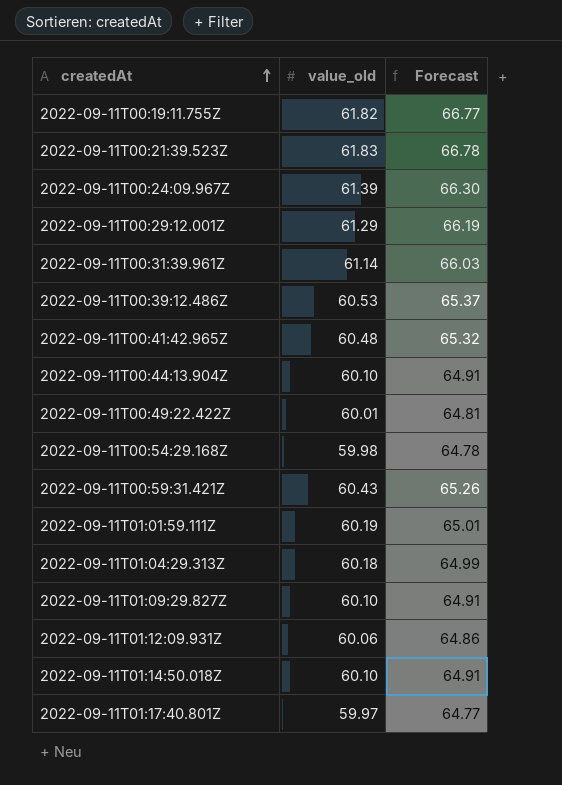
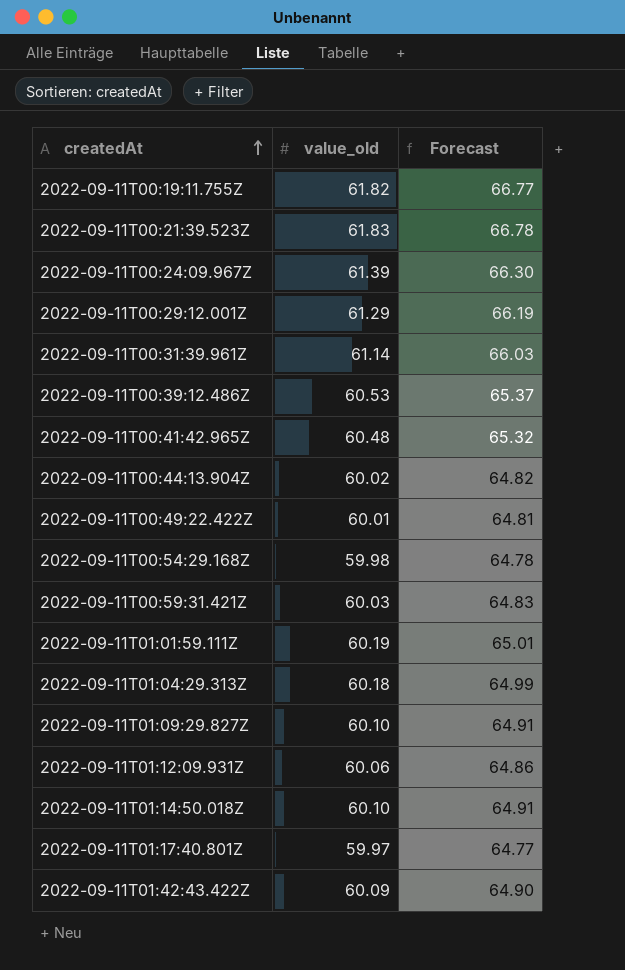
2022-09-11T00:44:13.904Z | value_old: 60.10 -> 60.02
2022-09-11T00:44:13.904Z | Forecast: 64.91 -> 64.82
2022-09-11T00:59:31.421Z | value_old: 60.43 -> 60.03
2022-09-11T00:59:31.421Z | Forecast: 65.26 -> 64.83
row 2022-09-11T01:42:43.422Z: none -> 60.09 | 64.90

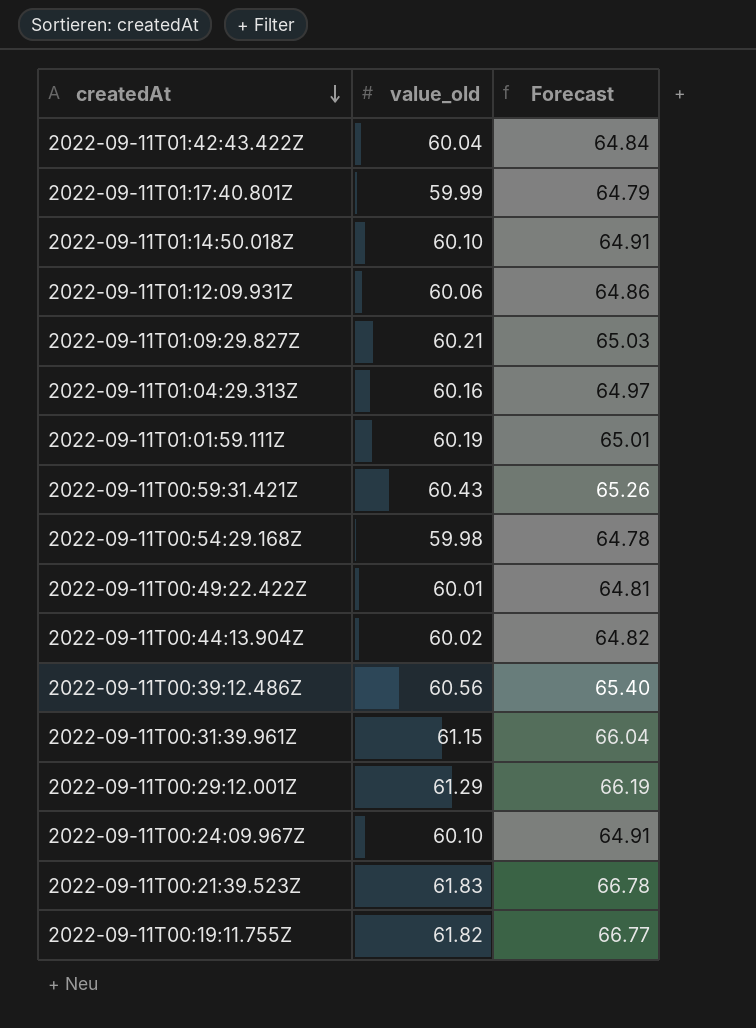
row order: createdAt ascending -> createdAt descending
row 2022-09-11T00:41:42.965Z: 60.48 | 65.32 -> none
2022-09-11T01:42:43.422Z | value_old: 60.09 -> 60.04
2022-09-11T01:42:43.422Z | Forecast: 64.90 -> 64.84
2022-09-11T01:17:40.801Z | value_old: 59.97 -> 59.99
2022-09-11T01:17:40.801Z | Forecast: 64.77 -> 64.79
2022-09-11T01:09:29.827Z | value_old: 60.10 -> 60.21
2022-09-11T01:09:29.827Z | Forecast: 64.91 -> 65.03
2022-09-11T01:04:29.313Z | value_old: 60.18 -> 60.16
2022-09-11T01:04:29.313Z | Forecast: 64.99 -> 64.97
2022-09-11T00:59:31.421Z | value_old: 60.03 -> 60.43
2022-09-11T00:59:31.421Z | Forecast: 64.83 -> 65.26
2022-09-11T00:39:12.486Z | value_old: 60.53 -> 60.56
2022-09-11T00:39:12.486Z | Forecast: 65.37 -> 65.40
2022-09-11T00:31:39.961Z | value_old: 61.14 -> 61.15
2022-09-11T00:31:39.961Z | Forecast: 66.03 -> 66.04
2022-09-11T00:24:09.967Z | value_old: 61.39 -> 60.10
2022-09-11T00:24:09.967Z | Forecast: 66.30 -> 64.91

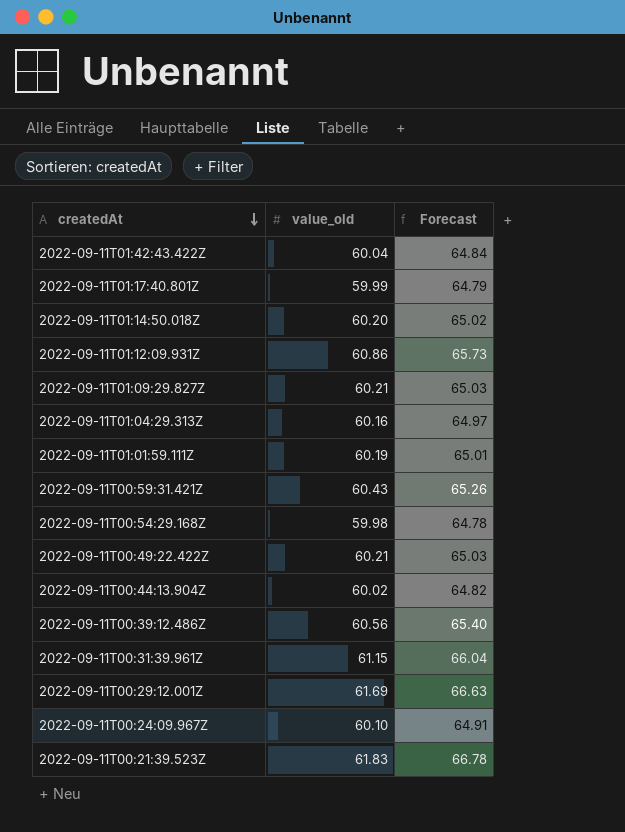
row 2022-09-11T00:19:11.755Z: 61.82 | 66.77 -> none
2022-09-11T01:14:50.018Z | value_old: 60.10 -> 60.20
2022-09-11T01:14:50.018Z | Forecast: 64.91 -> 65.02
2022-09-11T01:12:09.931Z | value_old: 60.06 -> 60.86
2022-09-11T01:12:09.931Z | Forecast: 64.86 -> 65.73
2022-09-11T00:49:22.422Z | value_old: 60.01 -> 60.21
2022-09-11T00:49:22.422Z | Forecast: 64.81 -> 65.03
2022-09-11T00:29:12.001Z | value_old: 61.29 -> 61.69
2022-09-11T00:29:12.001Z | Forecast: 66.19 -> 66.63

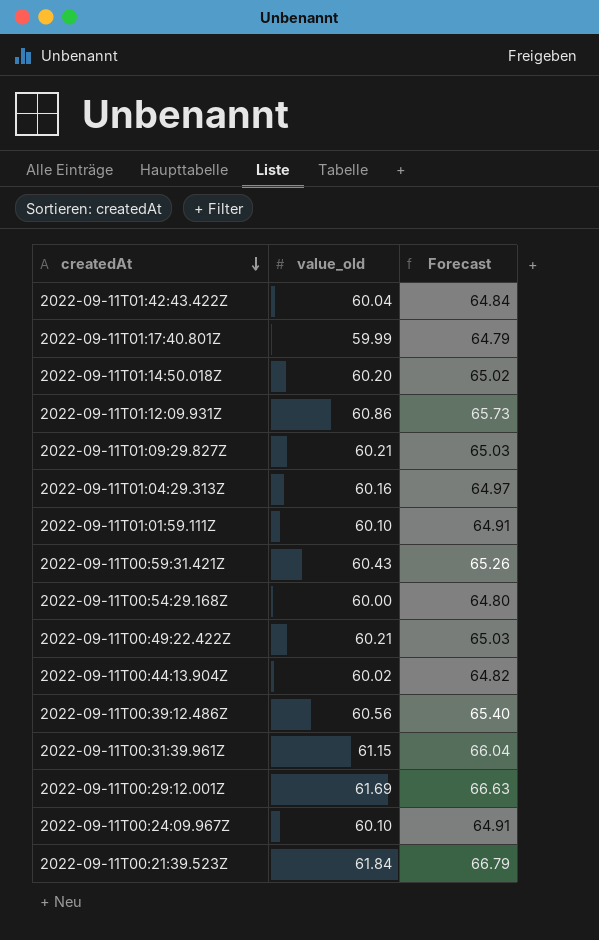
2022-09-11T01:01:59.111Z | value_old: 60.19 -> 60.10
2022-09-11T01:01:59.111Z | Forecast: 65.01 -> 64.91
2022-09-11T00:54:29.168Z | value_old: 59.98 -> 60.00
2022-09-11T00:54:29.168Z | Forecast: 64.78 -> 64.80
2022-09-11T00:21:39.523Z | value_old: 61.83 -> 61.84
2022-09-11T00:21:39.523Z | Forecast: 66.78 -> 66.79

